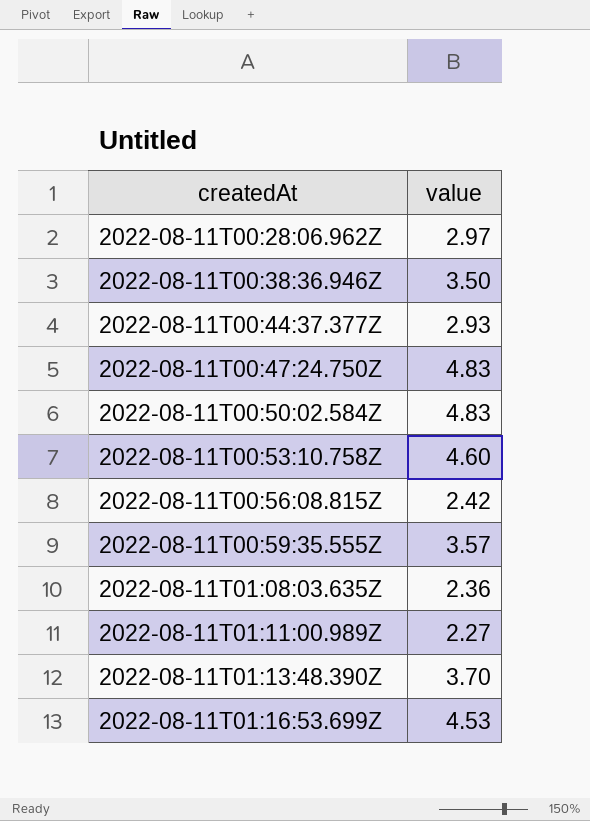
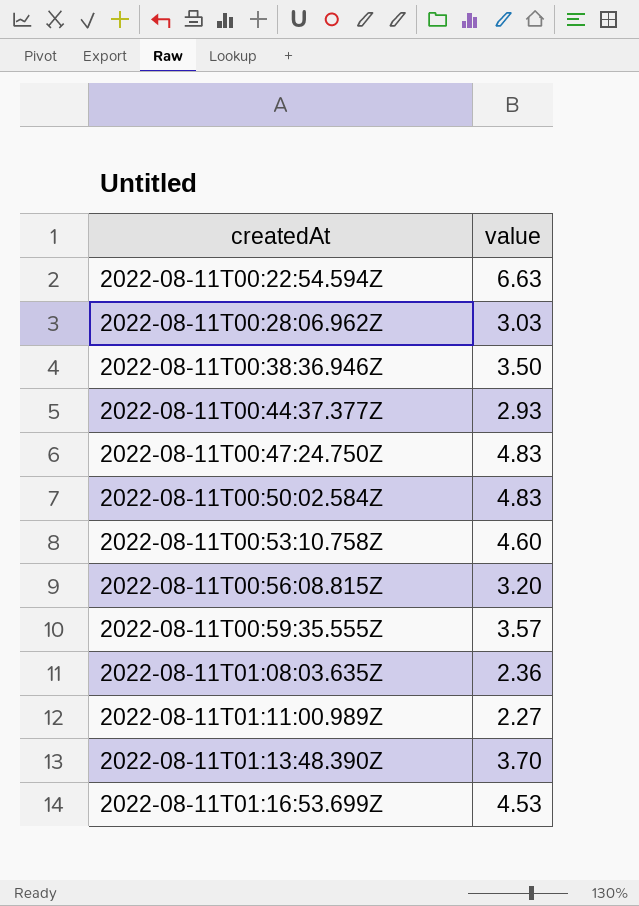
row 2022-08-11T00:22:54.594Z: none -> 6.63
2022-08-11T00:28:06.962Z | value: 2.97 -> 3.03
2022-08-11T00:56:08.815Z | value: 2.42 -> 3.20

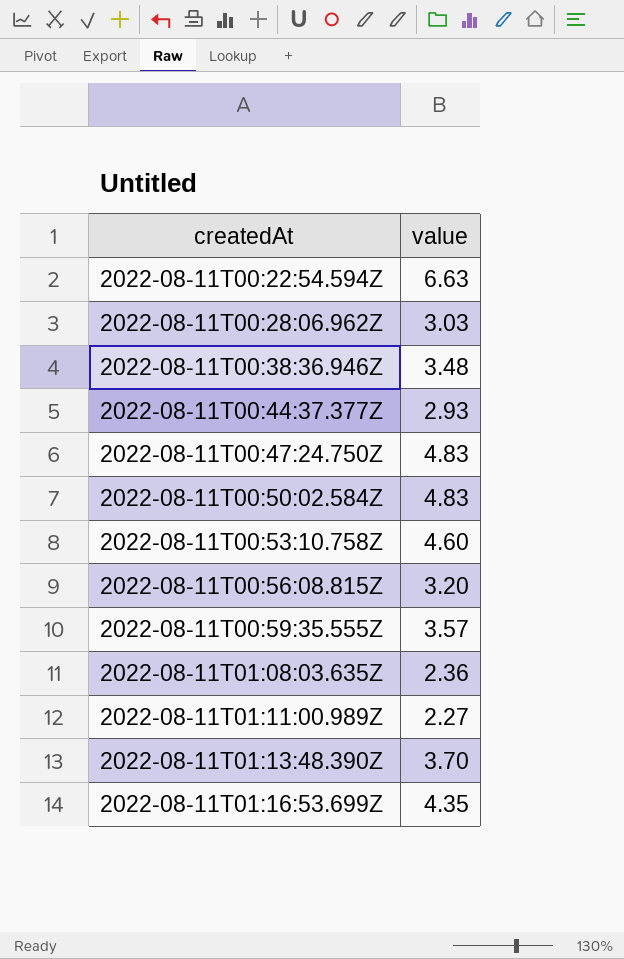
2022-08-11T00:38:36.946Z | value: 3.50 -> 3.48
2022-08-11T01:16:53.699Z | value: 4.53 -> 4.35

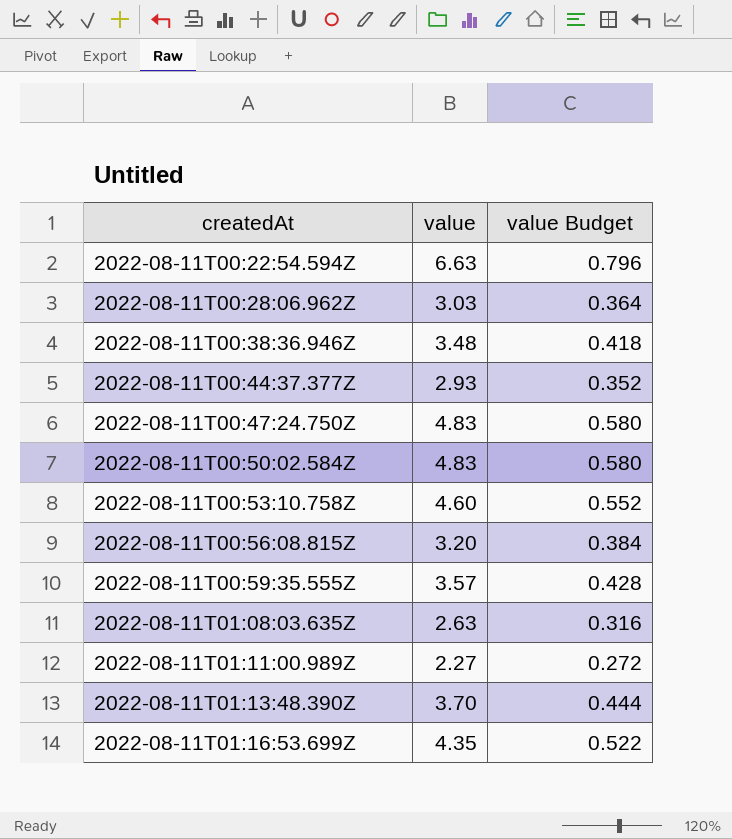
column value Budget | formula: none -> [value] * 0.12
2022-08-11T01:08:03.635Z | value: 2.36 -> 2.63

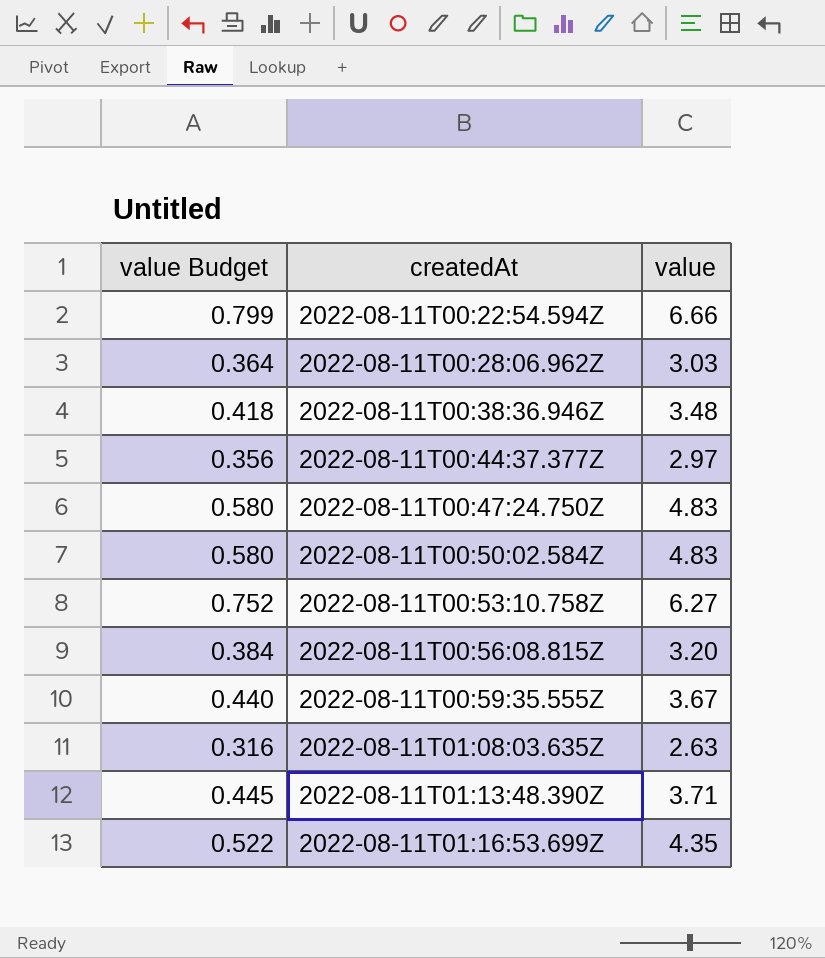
column value Budget | position: 3 -> 1
row 2022-08-11T01:11:00.989Z: 2.27 | 0.272 -> none
2022-08-11T00:22:54.594Z | value Budget: 0.796 -> 0.799
2022-08-11T00:22:54.594Z | value: 6.63 -> 6.66
2022-08-11T00:44:37.377Z | value Budget: 0.352 -> 0.356
2022-08-11T00:44:37.377Z | value: 2.93 -> 2.97
2022-08-11T00:53:10.758Z | value Budget: 0.552 -> 0.752
2022-08-11T00:53:10.758Z | value: 4.60 -> 6.27
2022-08-11T00:59:35.555Z | value Budget: 0.428 -> 0.440
2022-08-11T00:59:35.555Z | value: 3.57 -> 3.67
2022-08-11T01:13:48.390Z | value Budget: 0.444 -> 0.445
2022-08-11T01:13:48.390Z | value: 3.70 -> 3.71

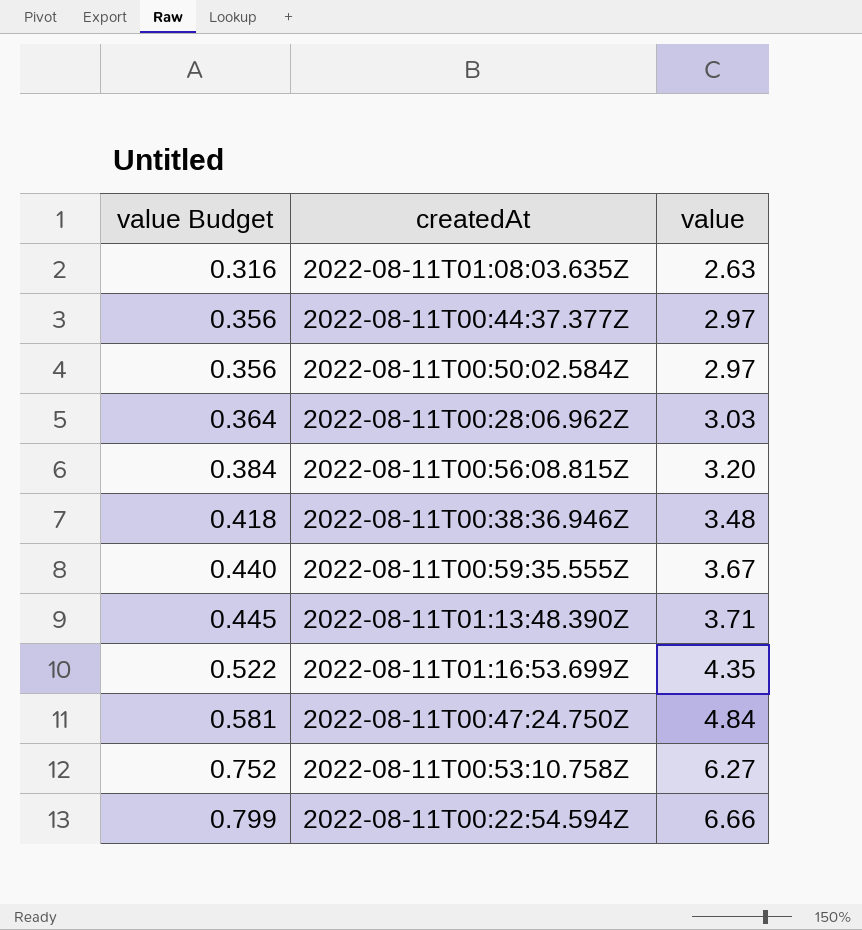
row order: createdAt ascending -> value Budget ascending
2022-08-11T00:50:02.584Z | value Budget: 0.580 -> 0.356
2022-08-11T00:50:02.584Z | value: 4.83 -> 2.97
2022-08-11T00:47:24.750Z | value Budget: 0.580 -> 0.581
2022-08-11T00:47:24.750Z | value: 4.83 -> 4.84

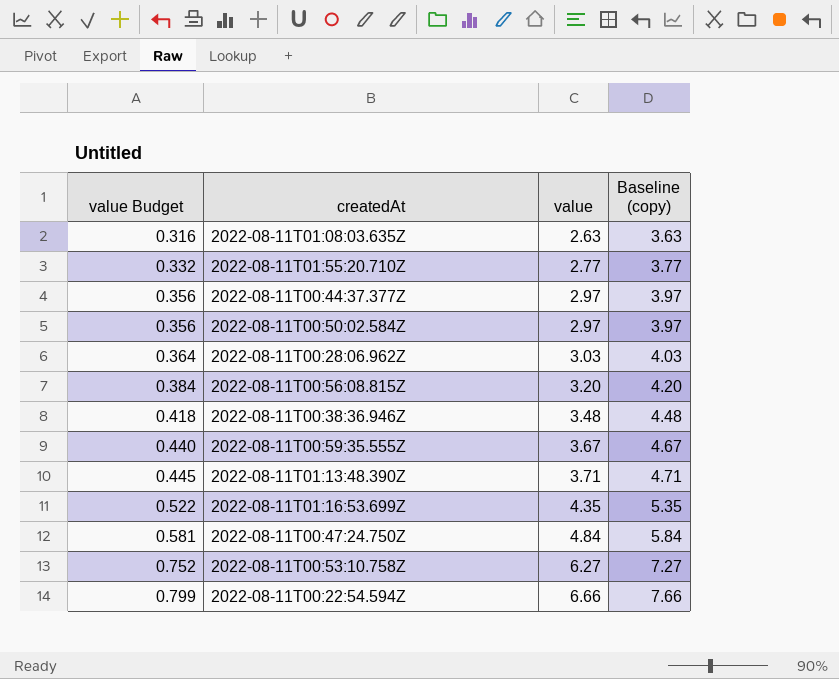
column Baseline (copy) | formula: none -> [value] + 1
row 2022-08-11T01:55:20.710Z: none -> 0.332 | 2.77 | 3.77

